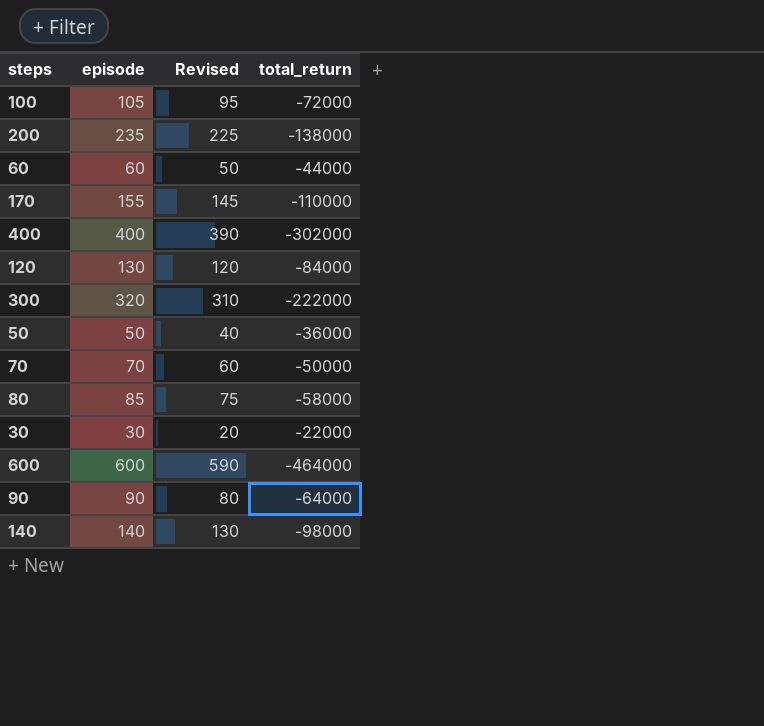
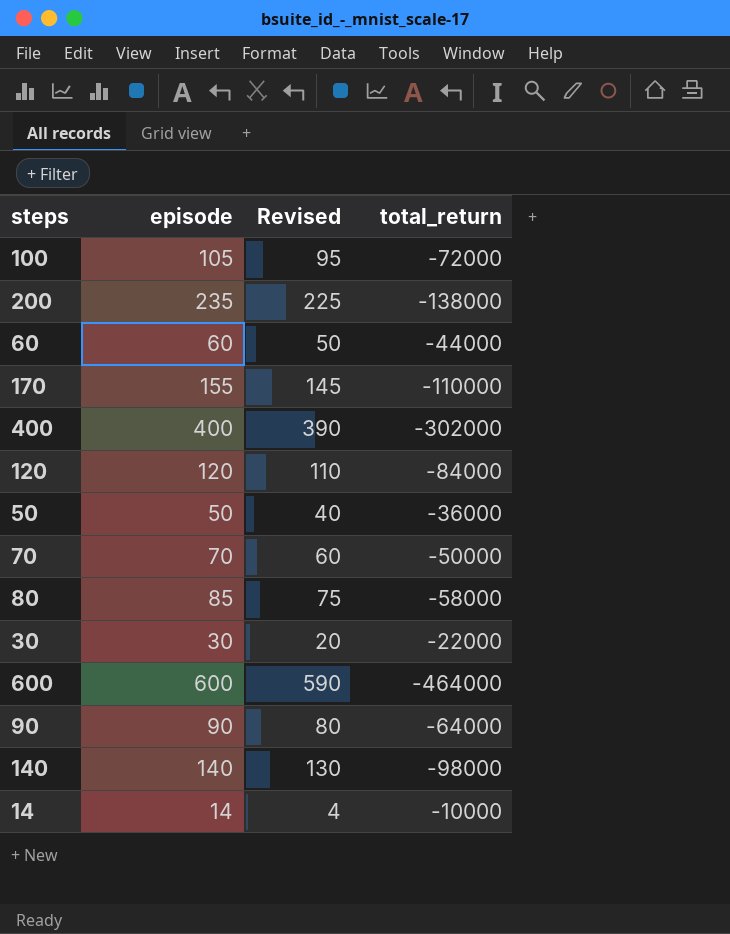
row 300: 320 | 310 | -222000 -> none
120 | episode: 130 -> 120
120 | Revised: 120 -> 110
row 14: none -> 14 | 4 | -10000

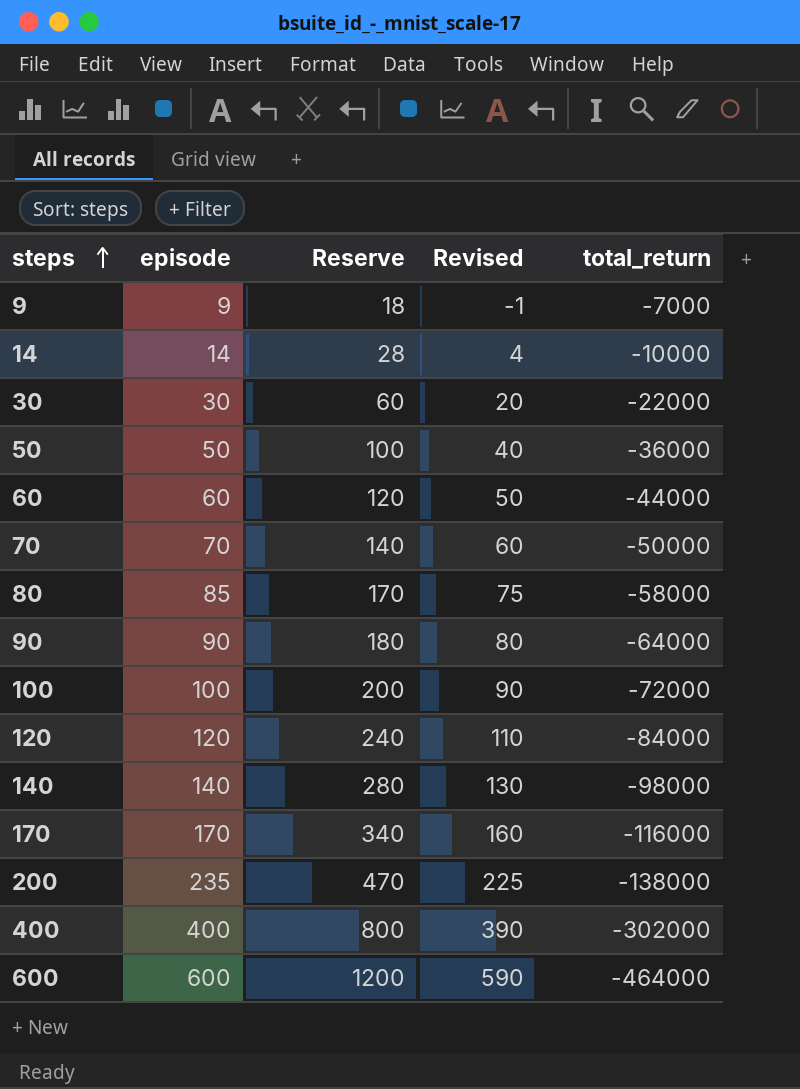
row order: none -> steps ascending
column Reserve | formula: none -> [episode] * 2
row 9: none -> 9 | 18 | -1 | -7000
100 | episode: 105 -> 100
100 | Revised: 95 -> 90
170 | episode: 155 -> 170
170 | Revised: 145 -> 160
170 | total_return: -110000 -> -116000

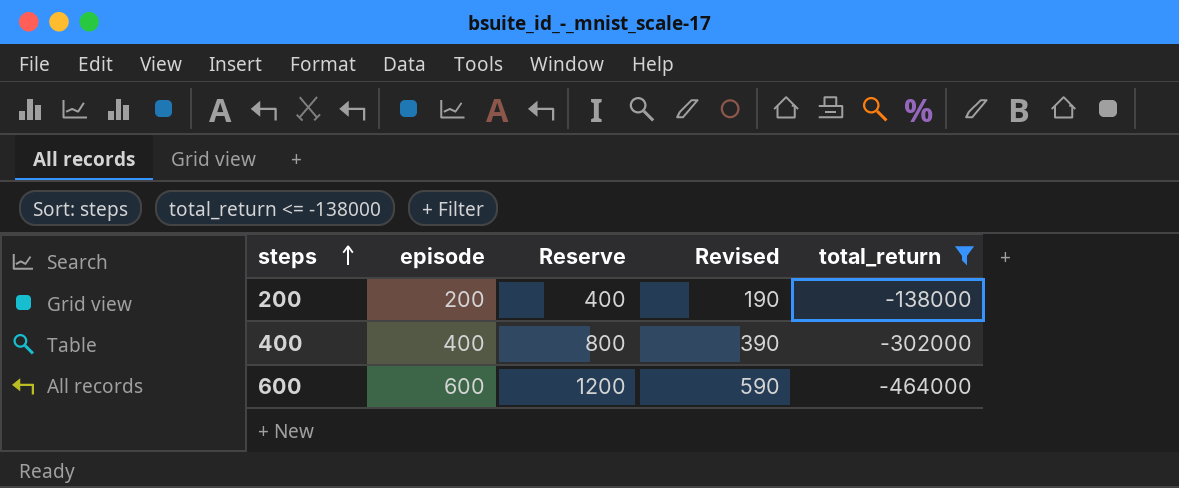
filter: none -> total_return <= -138000
200 | episode: 235 -> 200
200 | Reserve: 470 -> 400
200 | Revised: 225 -> 190

